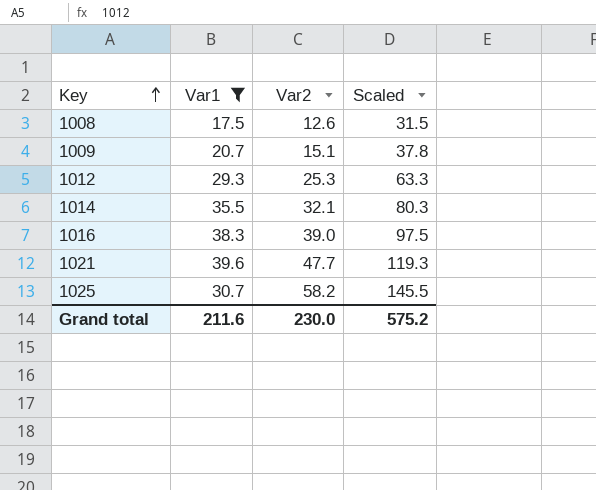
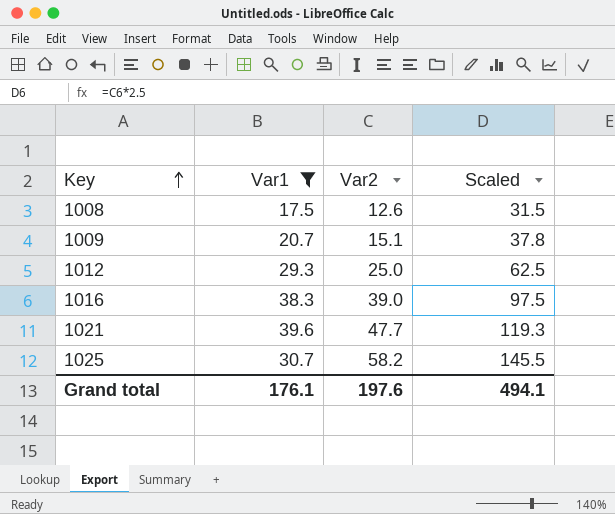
row 1014: 35.5 | 32.1 | 80.3 -> none
1012 | Var2: 25.3 -> 25.0
1012 | Scaled: 63.3 -> 62.5
Grand total | Var1: 211.6 -> 176.1
Grand total | Var2: 230.0 -> 197.6
Grand total | Scaled: 575.2 -> 494.1

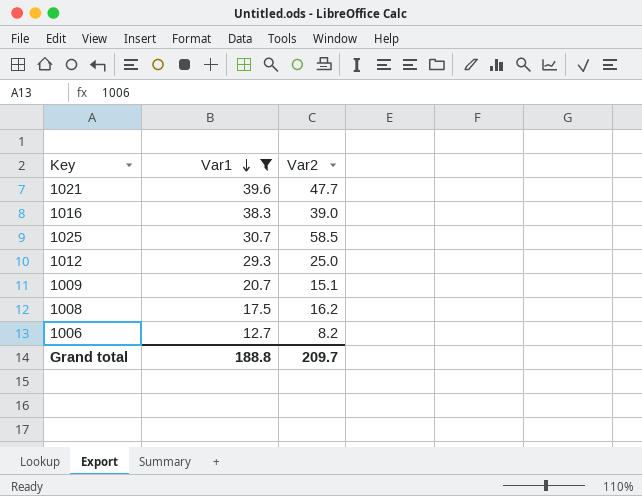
row order: Key ascending -> Var1 descending
column Scaled | formula: [Var2] * 2.5 -> none
1025 | Var2: 58.2 -> 58.5
1008 | Var2: 12.6 -> 16.2
row 1006: none -> 12.7 | 8.2
Grand total | Var1: 176.1 -> 188.8
Grand total | Var2: 197.6 -> 209.7

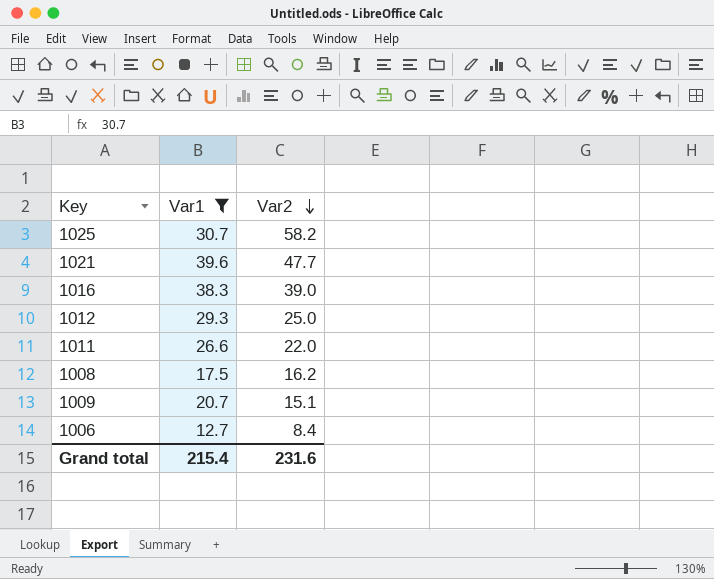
row order: Var1 descending -> Var2 descending
1025 | Var2: 58.5 -> 58.2
row 1011: none -> 26.6 | 22.0
1006 | Var2: 8.2 -> 8.4
Grand total | Var1: 188.8 -> 215.4
Grand total | Var2: 209.7 -> 231.6

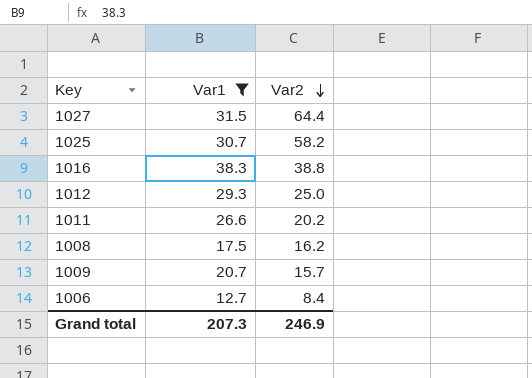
row 1021: 39.6 | 47.7 -> none
row 1027: none -> 31.5 | 64.4
1016 | Var2: 39.0 -> 38.8
1011 | Var2: 22.0 -> 20.2
1009 | Var2: 15.1 -> 15.7
Grand total | Var1: 215.4 -> 207.3
Grand total | Var2: 231.6 -> 246.9

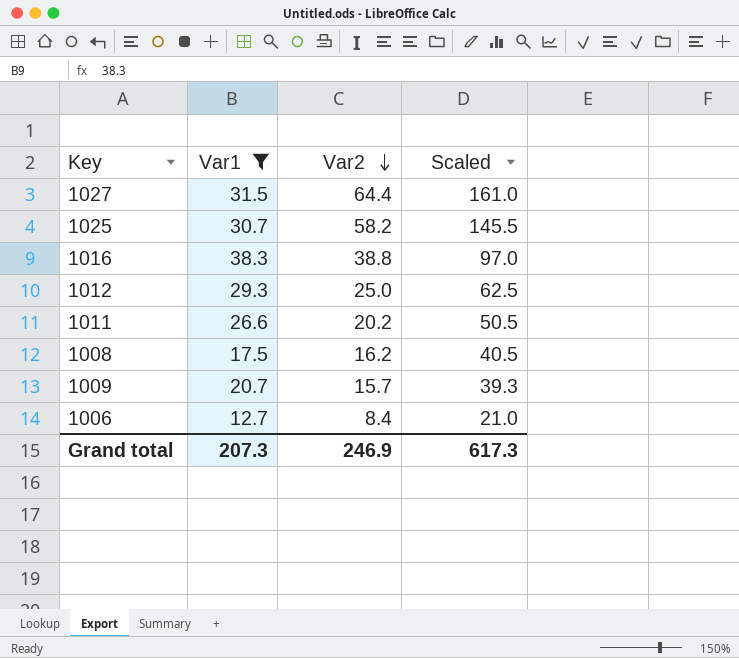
column Scaled | formula: none -> [Var2] * 2.5

